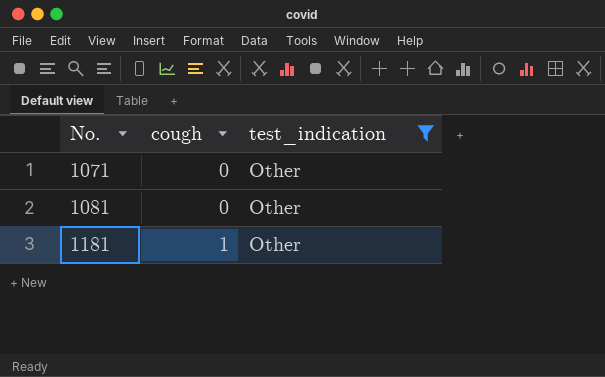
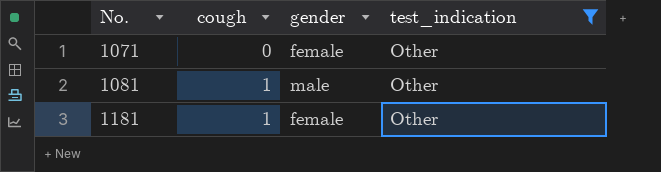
column gender | position: none -> 3
1081 | cough: 0 -> 1

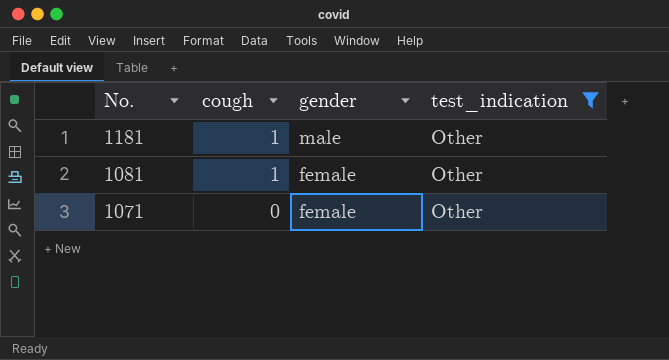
row order: No. ascending -> No. descending
1181 | gender: female -> male
1081 | gender: male -> female

